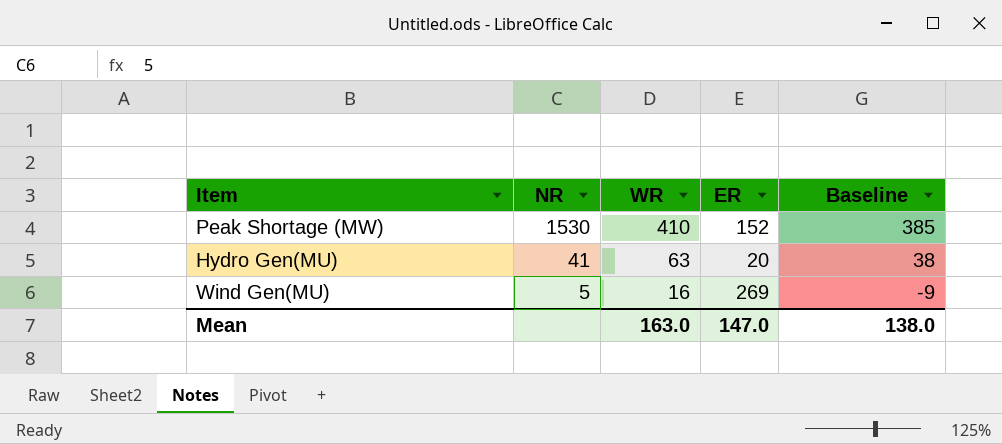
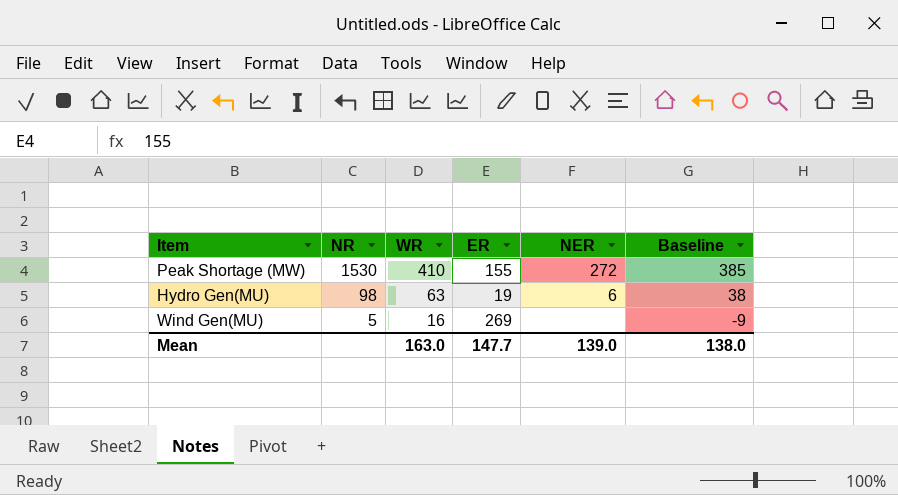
column NER | position: none -> 5
Peak Shortage (MW) | ER: 152 -> 155
Hydro Gen(MU) | NR: 41 -> 98
Hydro Gen(MU) | ER: 20 -> 19
Mean | ER: 147.0 -> 147.7

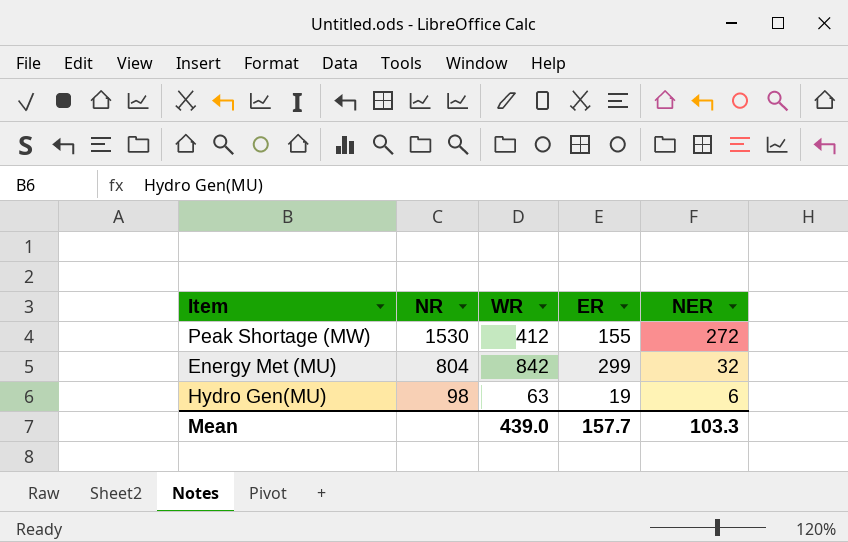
column Baseline | formula: [WR] - 25 -> none
row Wind Gen(MU): 5 | 16 | 269 | none | -9 -> none
Peak Shortage (MW) | WR: 410 -> 412
row Energy Met (MU): none -> 804 | 842 | 299 | 32
Mean | WR: 163.0 -> 439.0
Mean | ER: 147.7 -> 157.7
Mean | NER: 139.0 -> 103.3

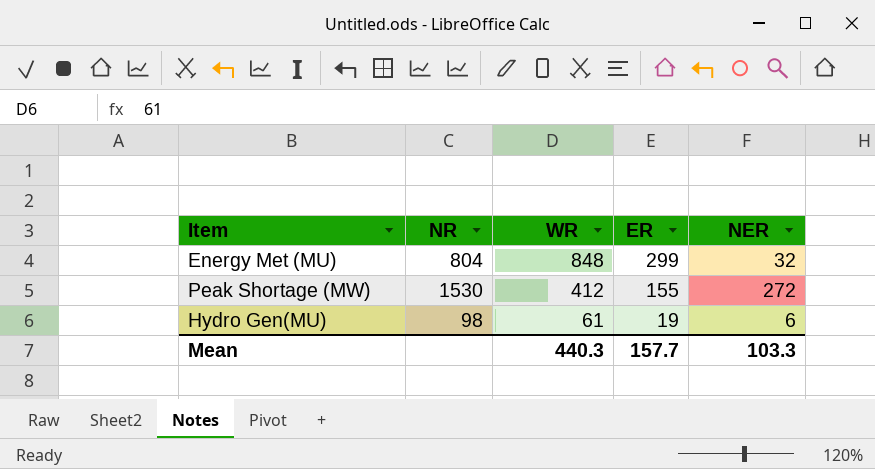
row order: NR descending -> WR descending
Energy Met (MU) | WR: 842 -> 848
Hydro Gen(MU) | WR: 63 -> 61
Mean | WR: 439.0 -> 440.3

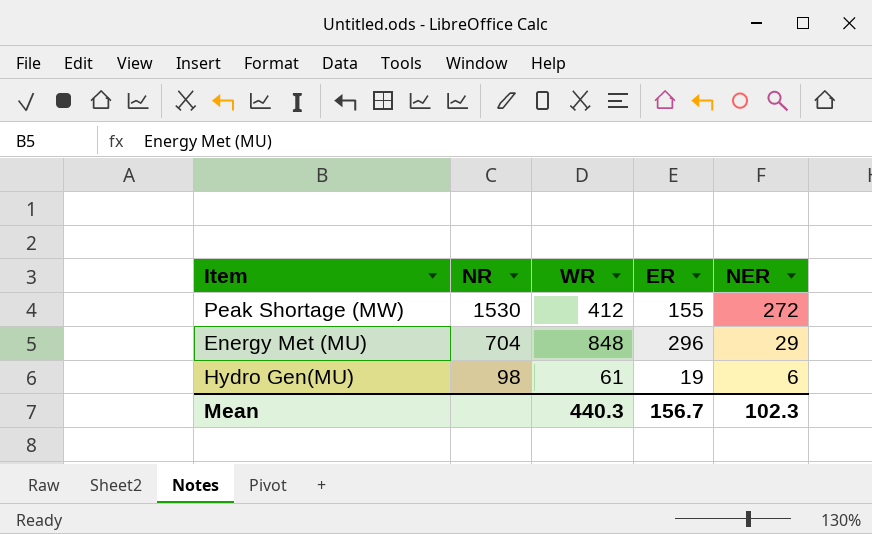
row order: WR descending -> NR descending
Energy Met (MU) | NR: 804 -> 704
Energy Met (MU) | ER: 299 -> 296
Energy Met (MU) | NER: 32 -> 29
Mean | ER: 157.7 -> 156.7
Mean | NER: 103.3 -> 102.3

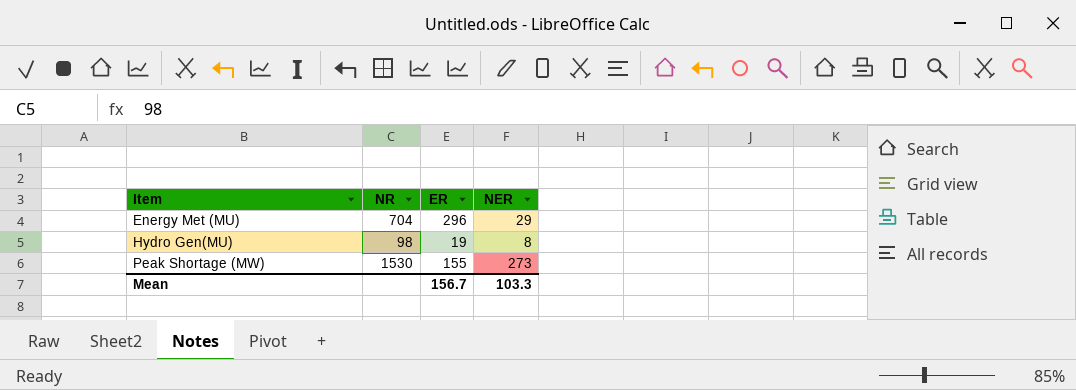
row order: NR descending -> Item ascending
column WR | position: 3 -> none
Hydro Gen(MU) | NER: 6 -> 8
Peak Shortage (MW) | NER: 272 -> 273
Mean | NER: 102.3 -> 103.3

